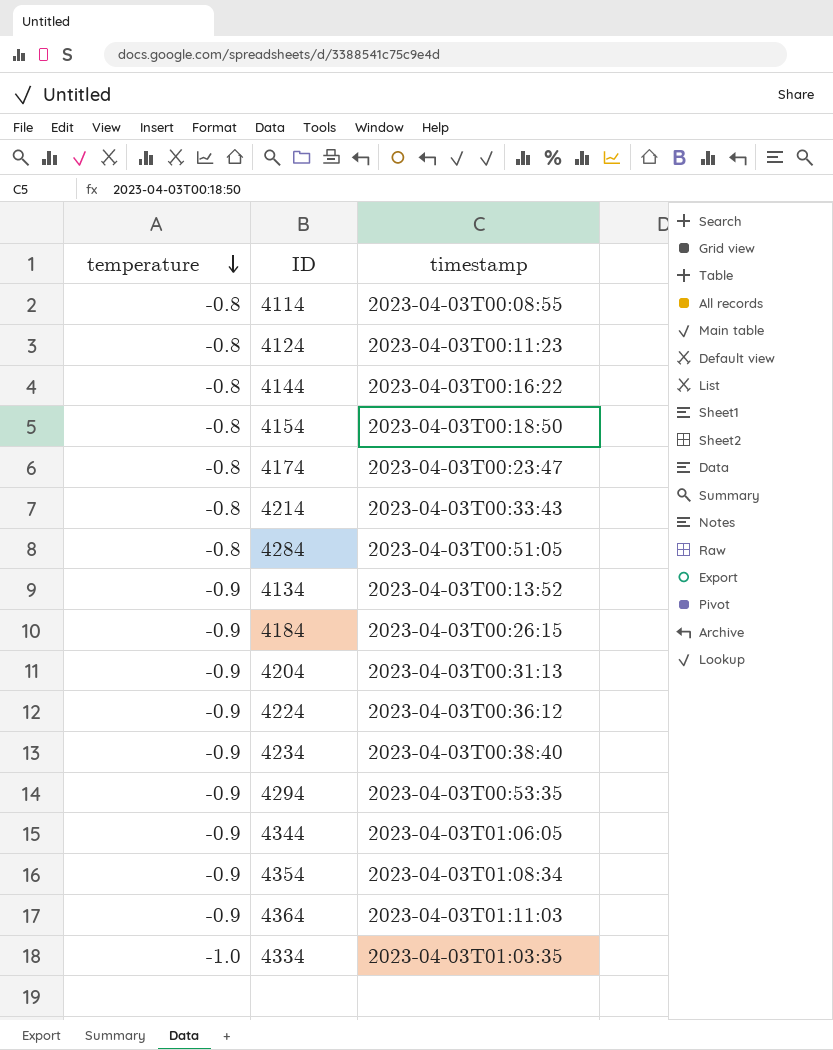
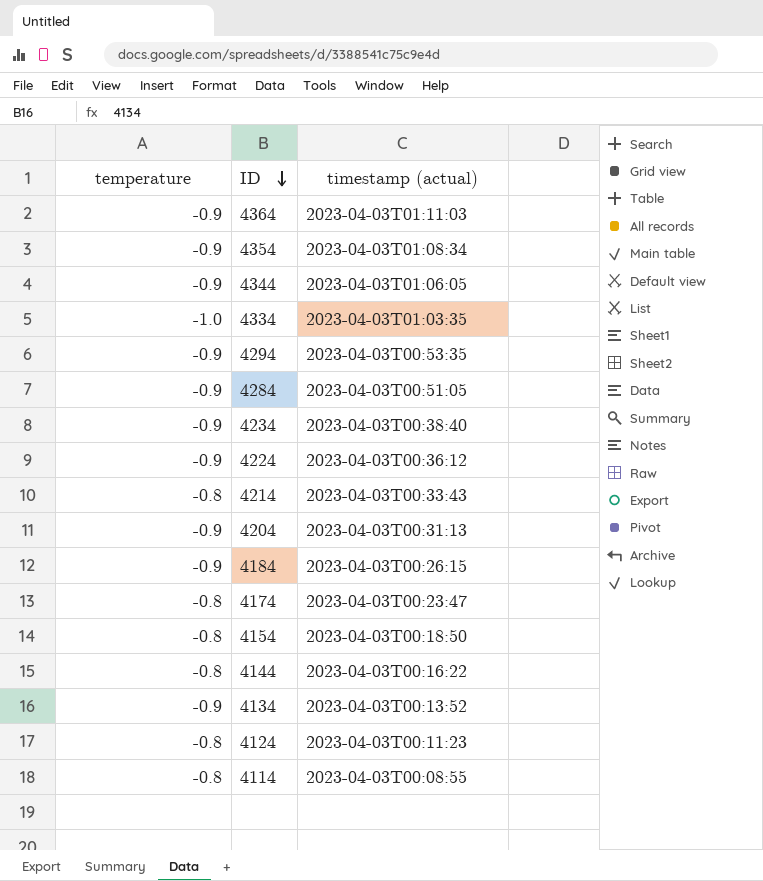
row order: temperature descending -> ID descending
column name: timestamp -> timestamp (actual)
4284 | temperature: -0.8 -> -0.9

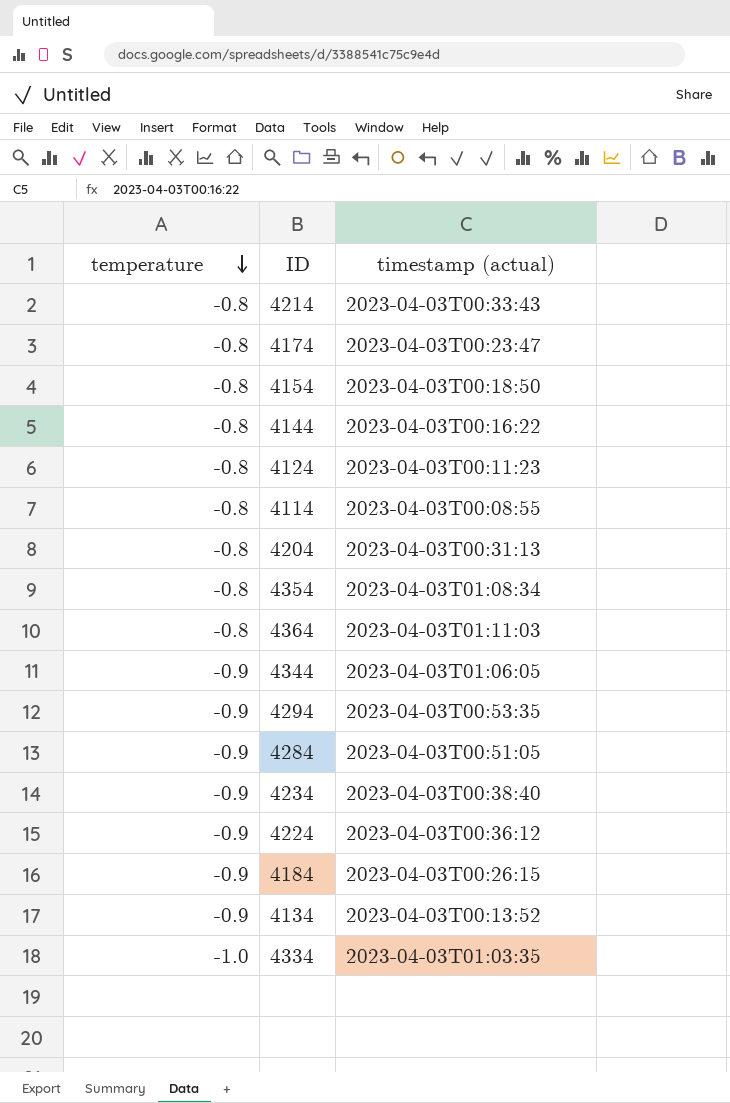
row order: ID descending -> temperature descending
4204 | temperature: -0.9 -> -0.8
4354 | temperature: -0.9 -> -0.8
4364 | temperature: -0.9 -> -0.8

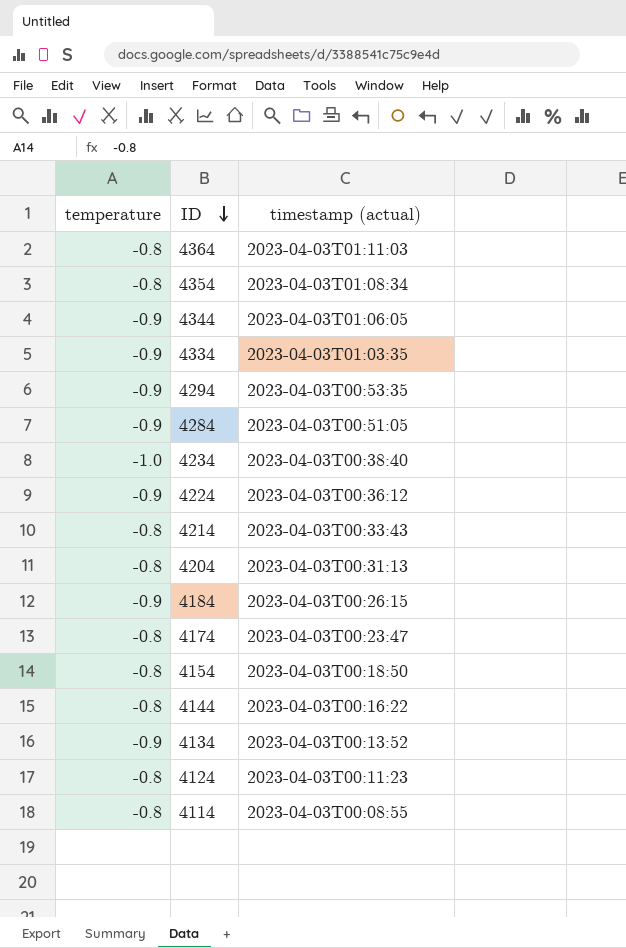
row order: temperature descending -> ID descending
4334 | temperature: -1.0 -> -0.9
4234 | temperature: -0.9 -> -1.0

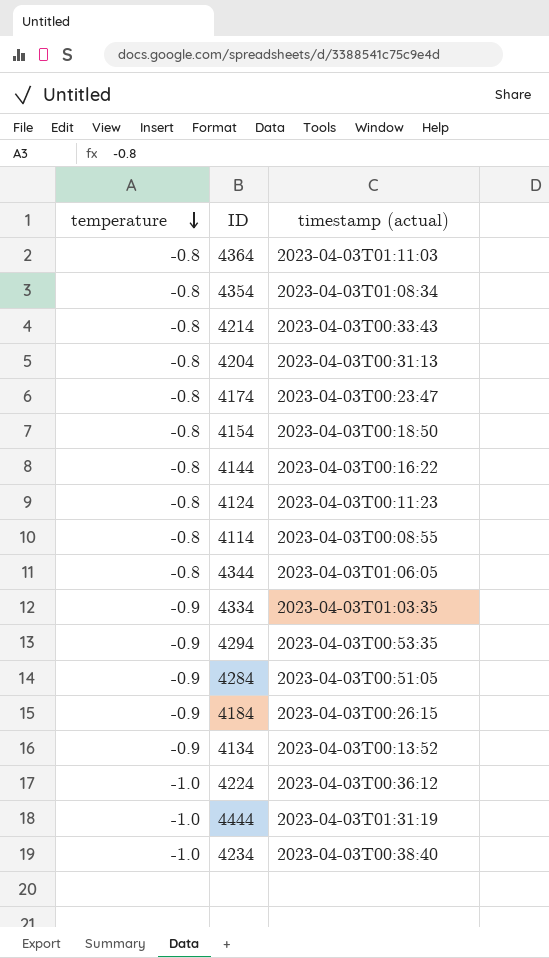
row order: ID descending -> temperature descending
4344 | temperature: -0.9 -> -0.8
4224 | temperature: -0.9 -> -1.0
row 4444: none -> -1.0 | 2023-04-03T01:31:19

